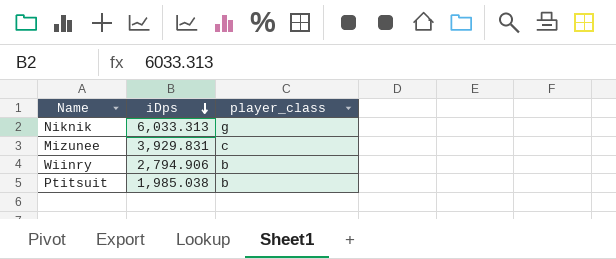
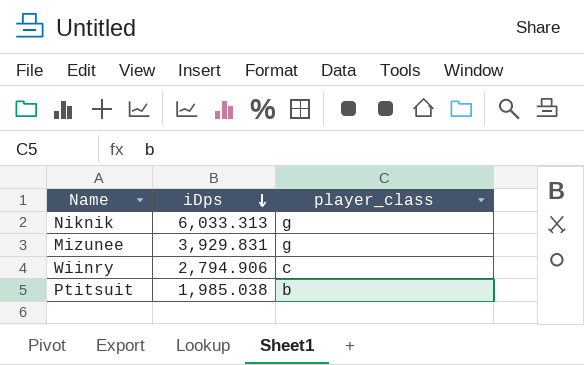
Mizunee | player_class: c -> g
Wiinry | player_class: b -> c

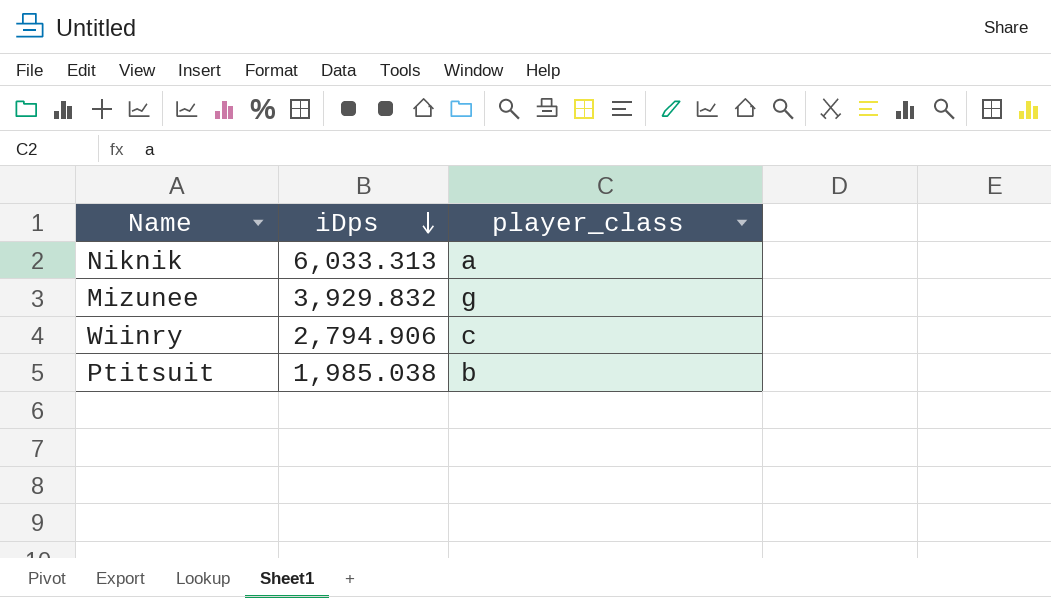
Niknik | player_class: g -> a
Mizunee | iDps: 3,929.831 -> 3,929.832

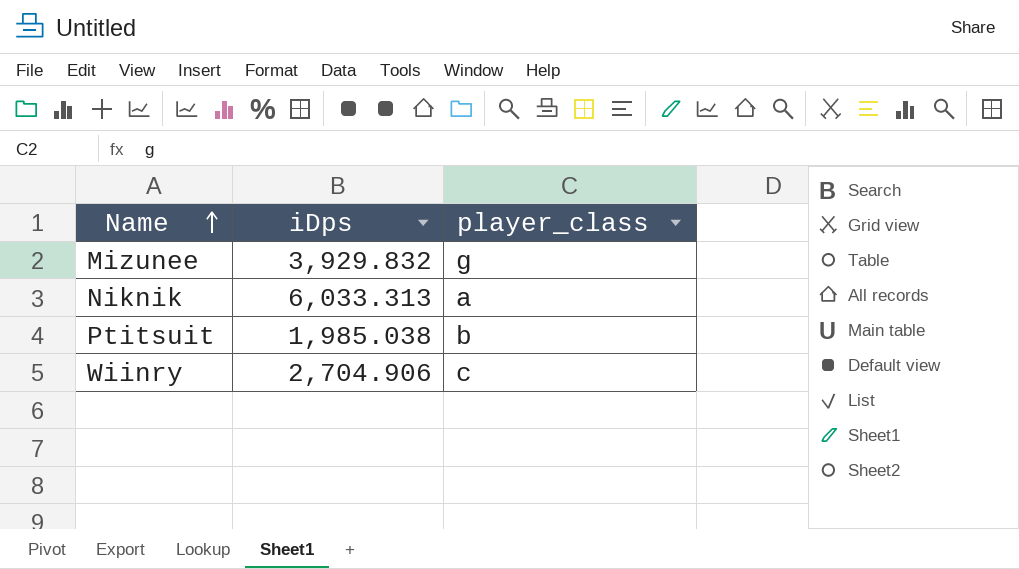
row order: iDps descending -> Name ascending
Wiinry | iDps: 2,794.906 -> 2,704.906

